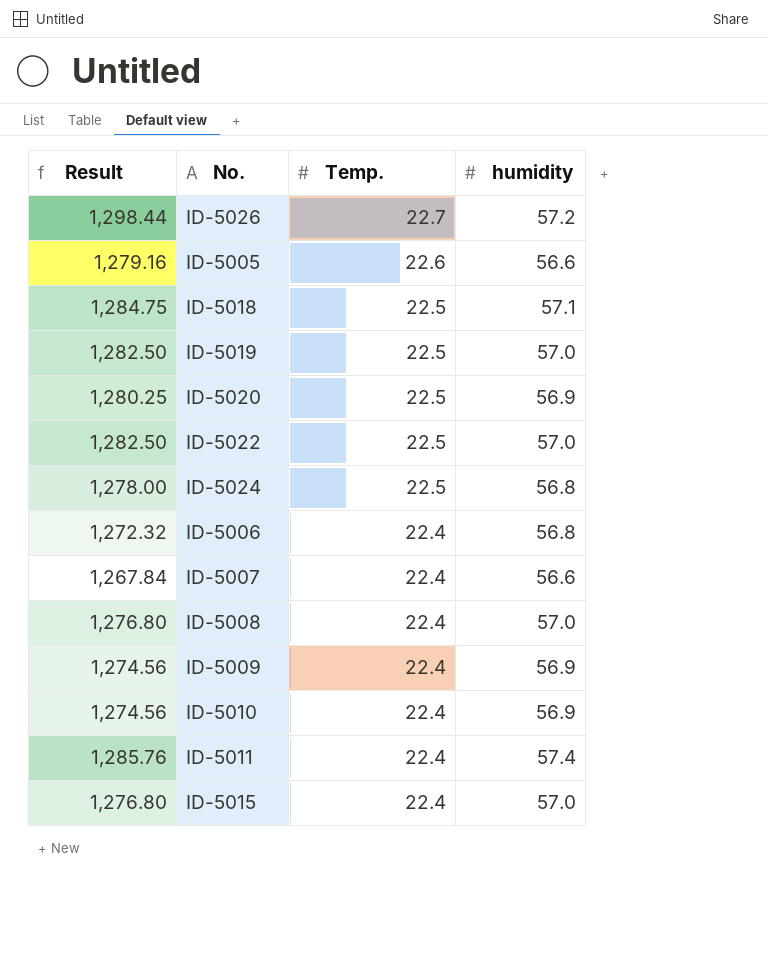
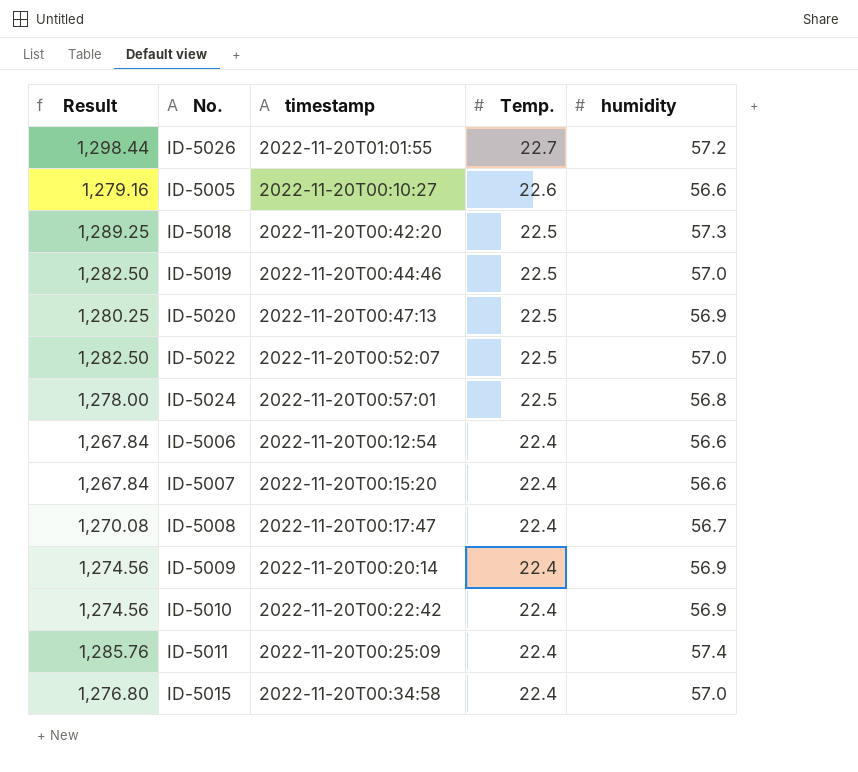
column timestamp | position: none -> 3
ID-5018 | Result: 1,284.75 -> 1,289.25
ID-5018 | humidity: 57.1 -> 57.3
ID-5006 | Result: 1,272.32 -> 1,267.84
ID-5006 | humidity: 56.8 -> 56.6
ID-5008 | Result: 1,276.80 -> 1,270.08
ID-5008 | humidity: 57.0 -> 56.7

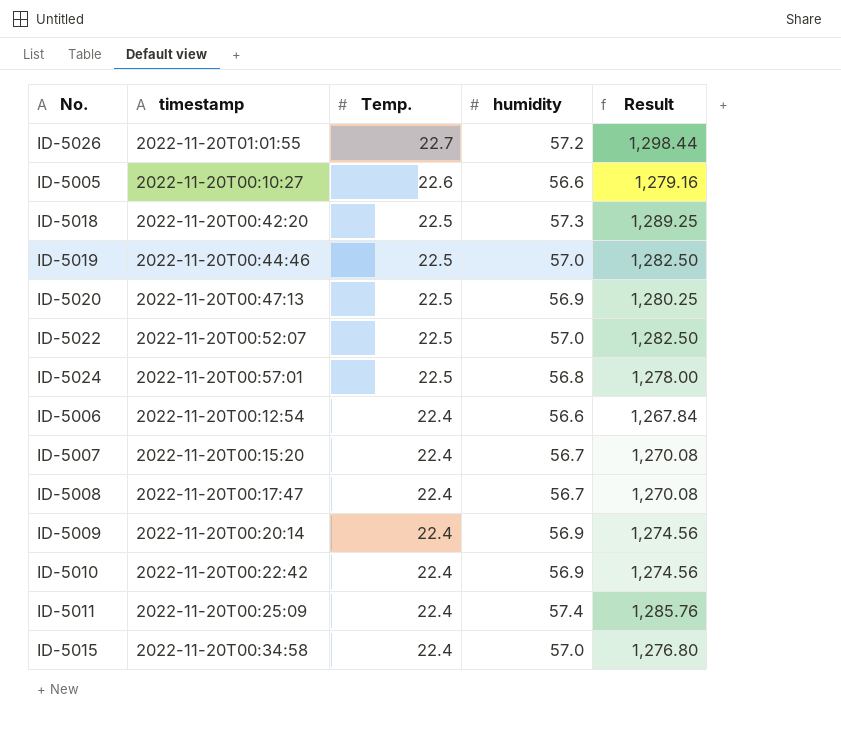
column Result | position: 1 -> 5
ID-5007 | humidity: 56.6 -> 56.7
ID-5007 | Result: 1,267.84 -> 1,270.08

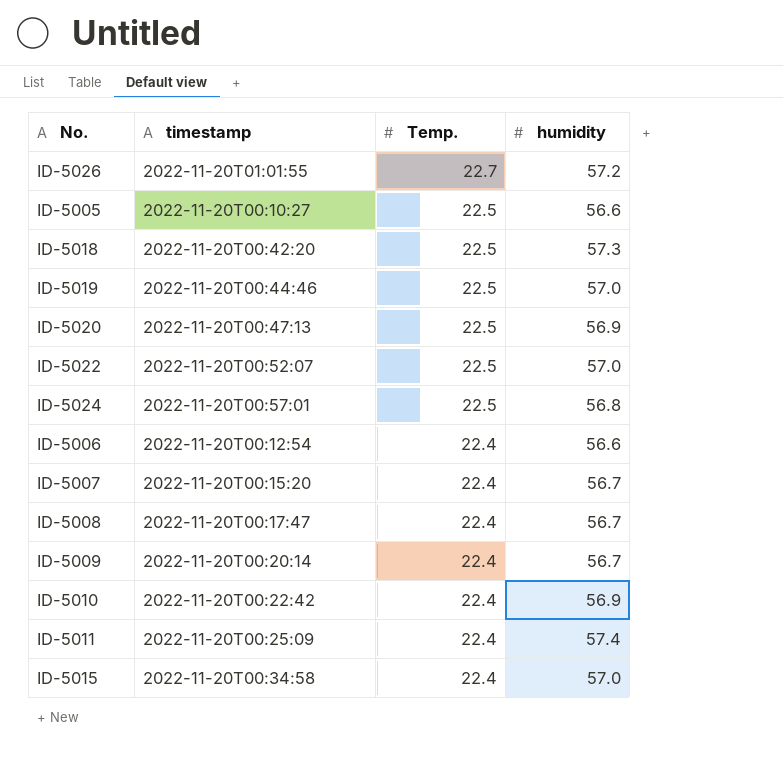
column Result | formula: [Temp.] * [humidity] -> none
ID-5005 | Temp.: 22.6 -> 22.5
ID-5009 | humidity: 56.9 -> 56.7

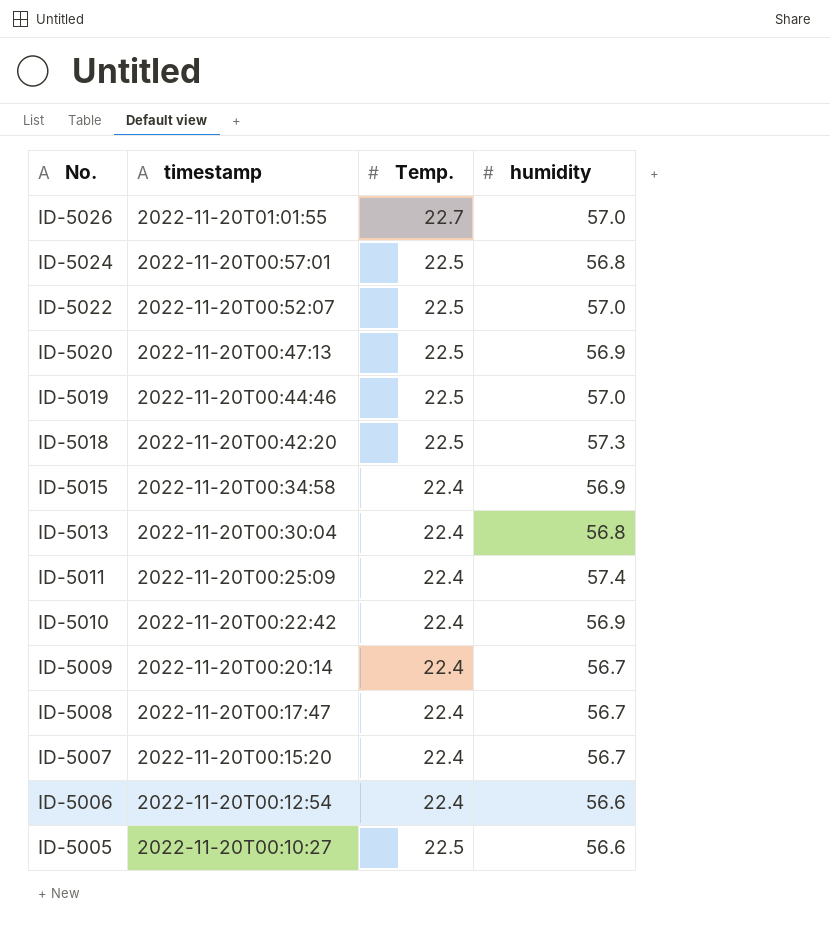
row order: Temp. descending -> No. descending
ID-5026 | humidity: 57.2 -> 57.0
ID-5015 | humidity: 57.0 -> 56.9
row ID-5013: none -> 2022-11-20T00:30:04 | 22.4 | 56.8

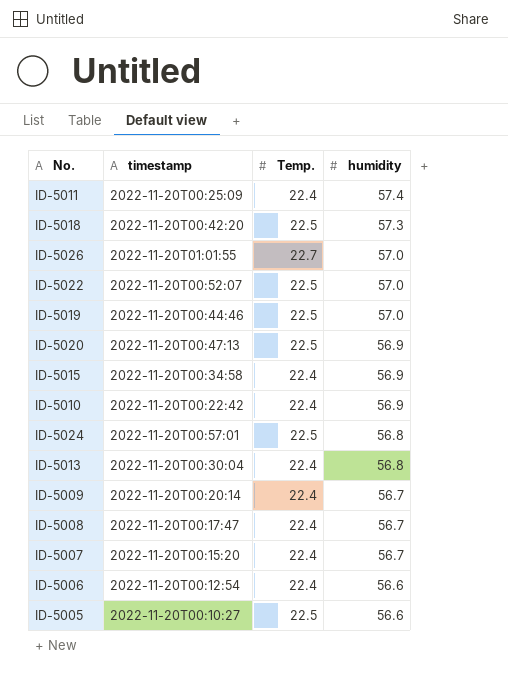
row order: No. descending -> humidity descending

